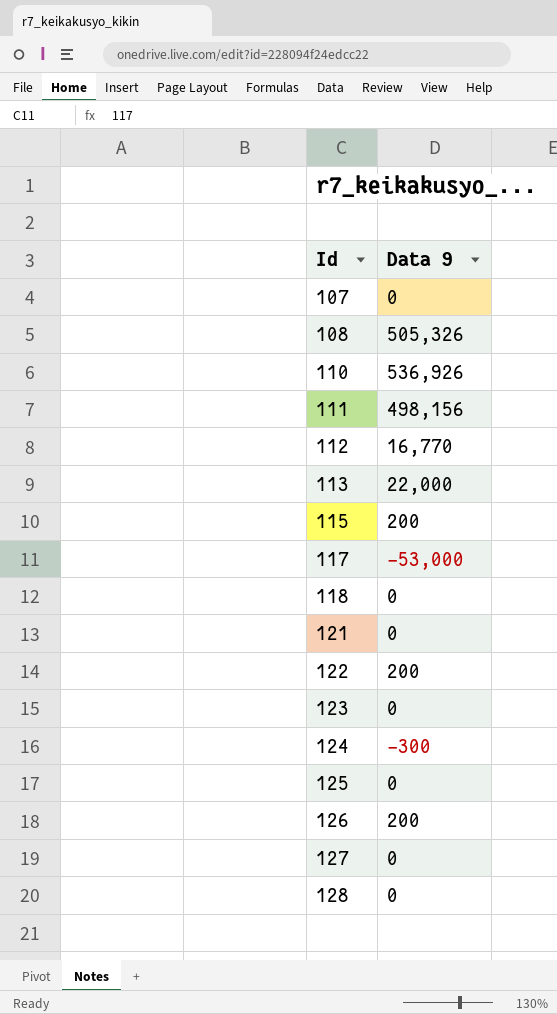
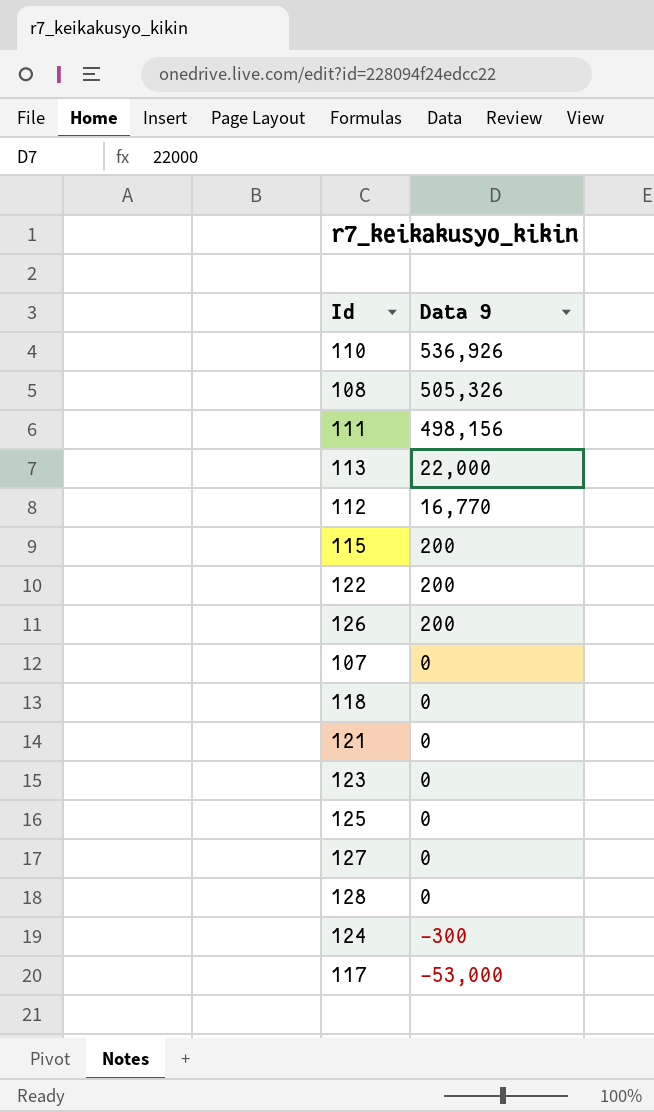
row order: Id ascending -> Data 9 descending

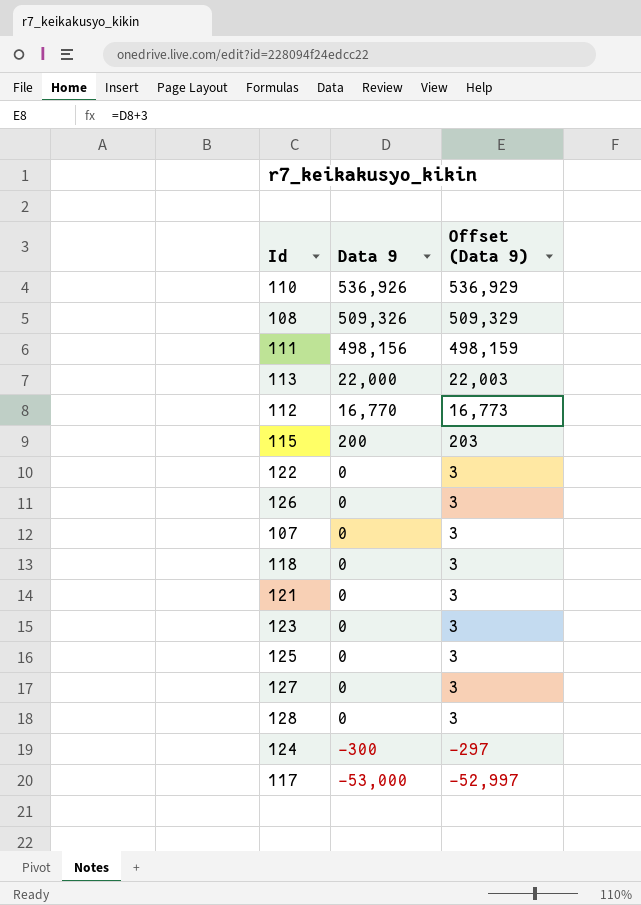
column Offset (Data 9) | formula: none -> [Data 9] + 3
108 | Data 9: 505,326 -> 509,326
122 | Data 9: 200 -> 0
126 | Data 9: 200 -> 0

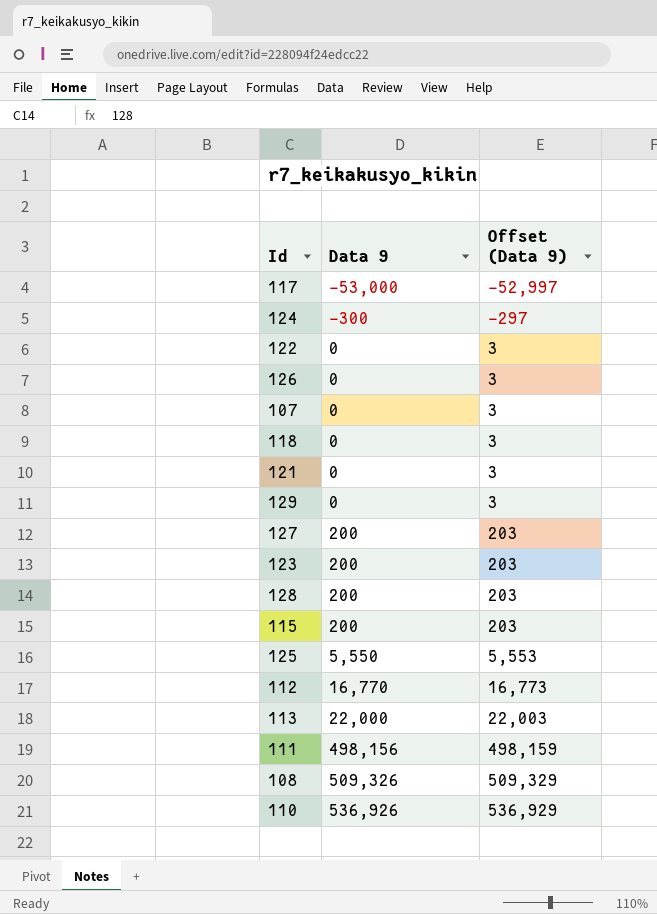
row order: Data 9 descending -> Data 9 ascending
row 129: none -> 0 | 3
127 | Data 9: 0 -> 200
127 | Offset (Data 9): 3 -> 203
123 | Data 9: 0 -> 200
123 | Offset (Data 9): 3 -> 203
128 | Data 9: 0 -> 200
128 | Offset (Data 9): 3 -> 203
125 | Data 9: 0 -> 5,550
125 | Offset (Data 9): 3 -> 5,553

